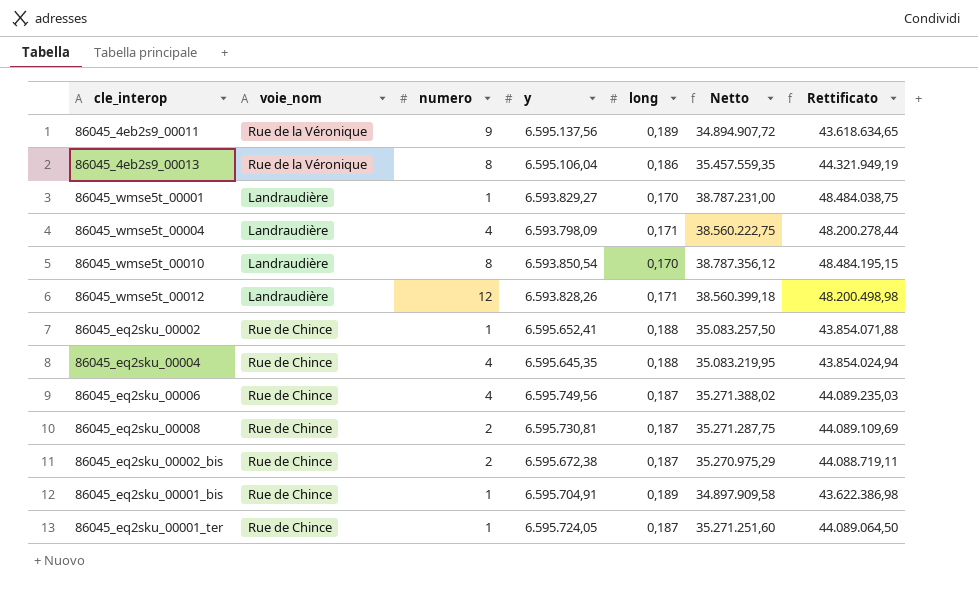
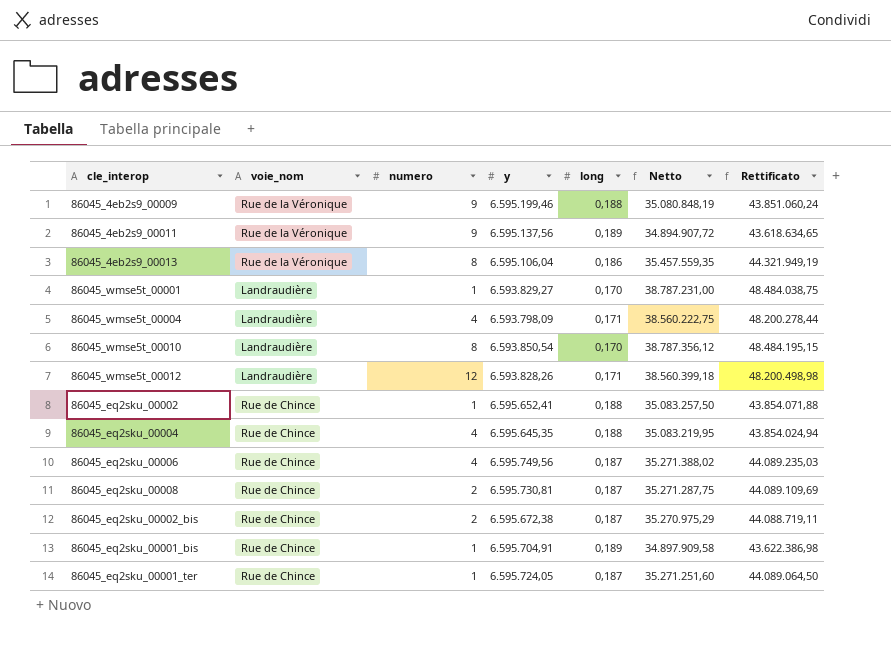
row 86045_4eb2s9_00009: none -> Rue de la Véronique | 9 | 6.595.199,46 | 0,188 | 35.080.848,19 | 43.851.060,24

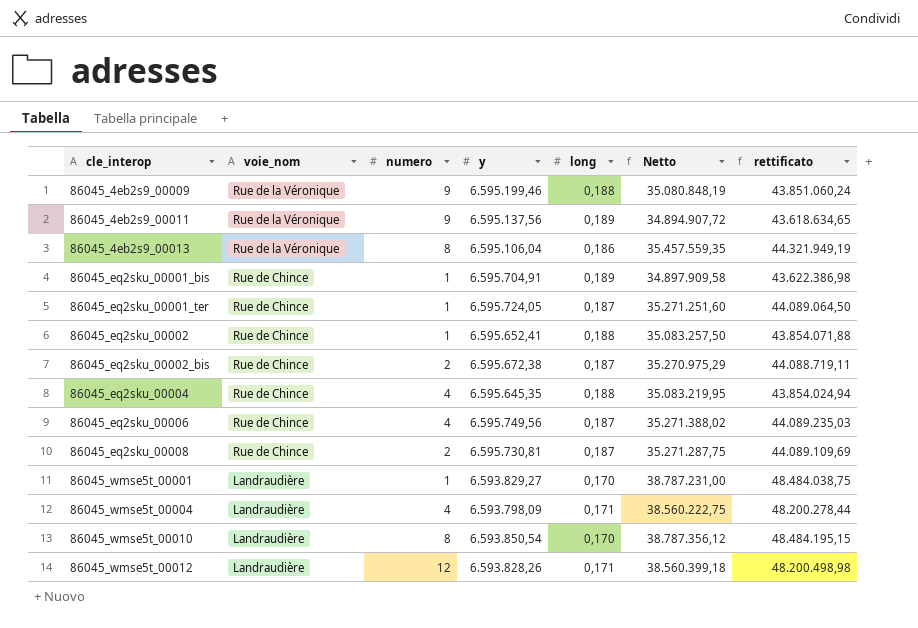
row order: none -> cle_interop ascending
column name: Rettificato -> rettificato

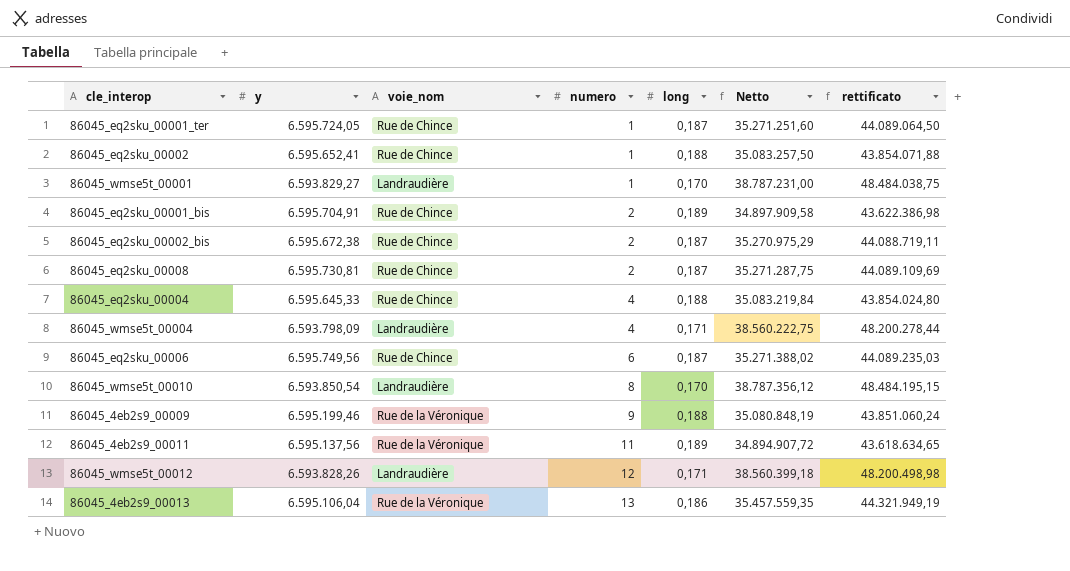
row order: cle_interop ascending -> numero ascending
column y | position: 4 -> 2
86045_eq2sku_00001_bis | numero: 1 -> 2
86045_eq2sku_00004 | y: 6.595.645,35 -> 6.595.645,33
86045_eq2sku_00004 | Netto: 35.083.219,95 -> 35.083.219,84
86045_eq2sku_00004 | rettificato: 43.854.024,94 -> 43.854.024,80
86045_eq2sku_00006 | numero: 4 -> 6
86045_4eb2s9_00011 | numero: 9 -> 11
86045_4eb2s9_00013 | numero: 8 -> 13

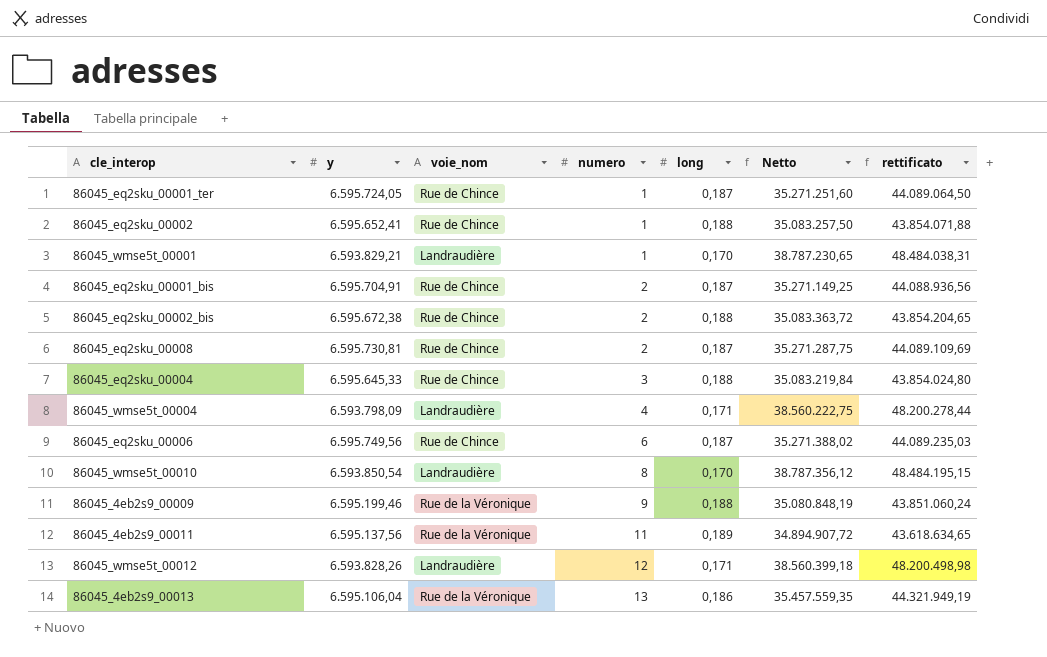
86045_wmse5t_00001 | y: 6.593.829,27 -> 6.593.829,21
86045_wmse5t_00001 | Netto: 38.787.231,00 -> 38.787.230,65
86045_wmse5t_00001 | rettificato: 48.484.038,75 -> 48.484.038,31
86045_eq2sku_00001_bis | long: 0,189 -> 0,187
86045_eq2sku_00001_bis | Netto: 34.897.909,58 -> 35.271.149,25
86045_eq2sku_00001_bis | rettificato: 43.622.386,98 -> 44.088.936,56
86045_eq2sku_00002_bis | long: 0,187 -> 0,188
86045_eq2sku_00002_bis | Netto: 35.270.975,29 -> 35.083.363,72
86045_eq2sku_00002_bis | rettificato: 44.088.719,11 -> 43.854.204,65
86045_eq2sku_00004 | numero: 4 -> 3

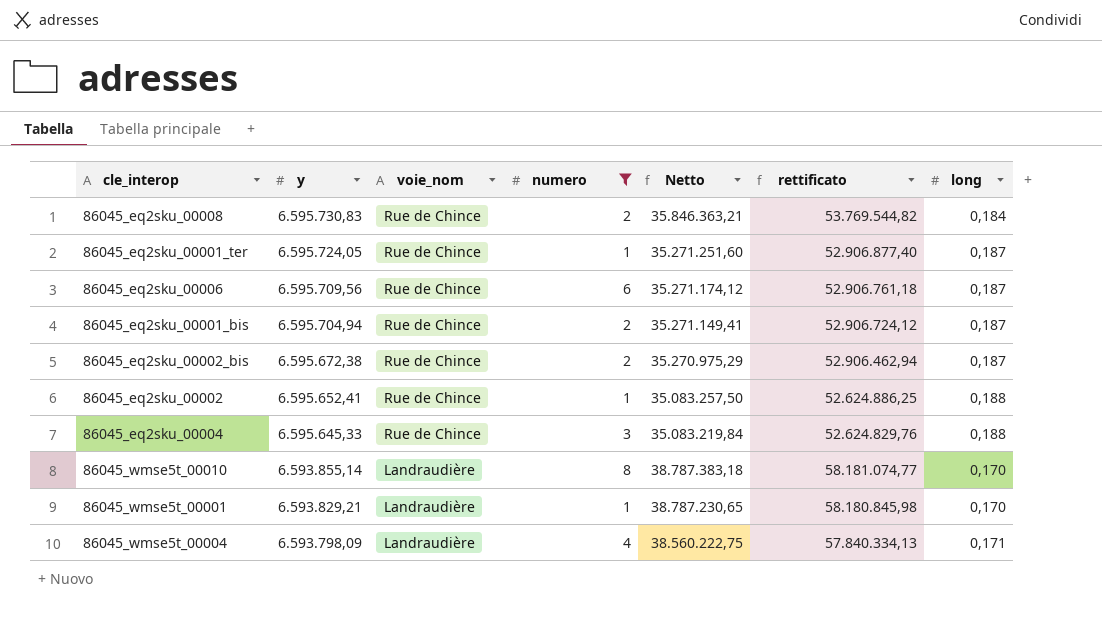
filter: none -> numero <= 8
row order: numero ascending -> y descending
column rettificato | formula: [Netto] * 1,25 -> [Netto] * 1,5
column long | position: 5 -> 7
86045_eq2sku_00008 | y: 6.595.730,81 -> 6.595.730,83
86045_eq2sku_00008 | Netto: 35.271.287,75 -> 35.846.363,21
86045_eq2sku_00008 | long: 0,187 -> 0,184
86045_eq2sku_00006 | y: 6.595.749,56 -> 6.595.709,56
86045_eq2sku_00006 | Netto: 35.271.388,02 -> 35.271.174,12
86045_eq2sku_00001_bis | y: 6.595.704,91 -> 6.595.704,94
86045_eq2sku_00001_bis | Netto: 35.271.149,25 -> 35.271.149,41
86045_eq2sku_00002_bis | Netto: 35.083.363,72 -> 35.270.975,29
86045_eq2sku_00002_bis | long: 0,188 -> 0,187
86045_wmse5t_00010 | y: 6.593.850,54 -> 6.593.855,14
86045_wmse5t_00010 | Netto: 38.787.356,12 -> 38.787.383,18

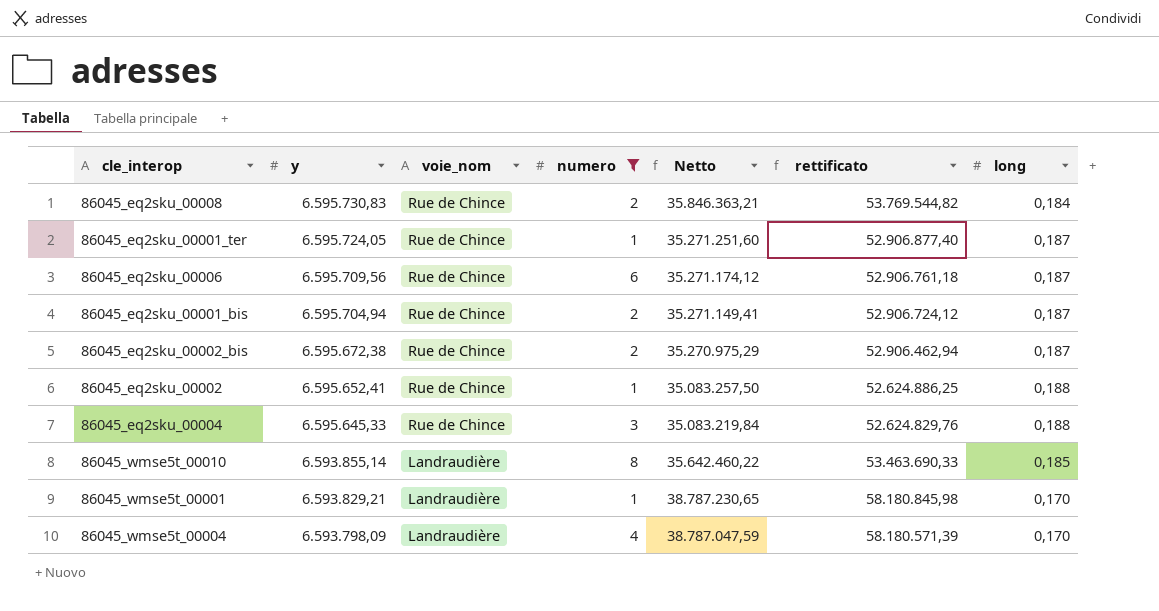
86045_wmse5t_00010 | Netto: 38.787.383,18 -> 35.642.460,22
86045_wmse5t_00010 | rettificato: 58.181.074,77 -> 53.463.690,33
86045_wmse5t_00010 | long: 0,170 -> 0,185
86045_wmse5t_00004 | Netto: 38.560.222,75 -> 38.787.047,59
86045_wmse5t_00004 | rettificato: 57.840.334,13 -> 58.180.571,39
86045_wmse5t_00004 | long: 0,171 -> 0,170

